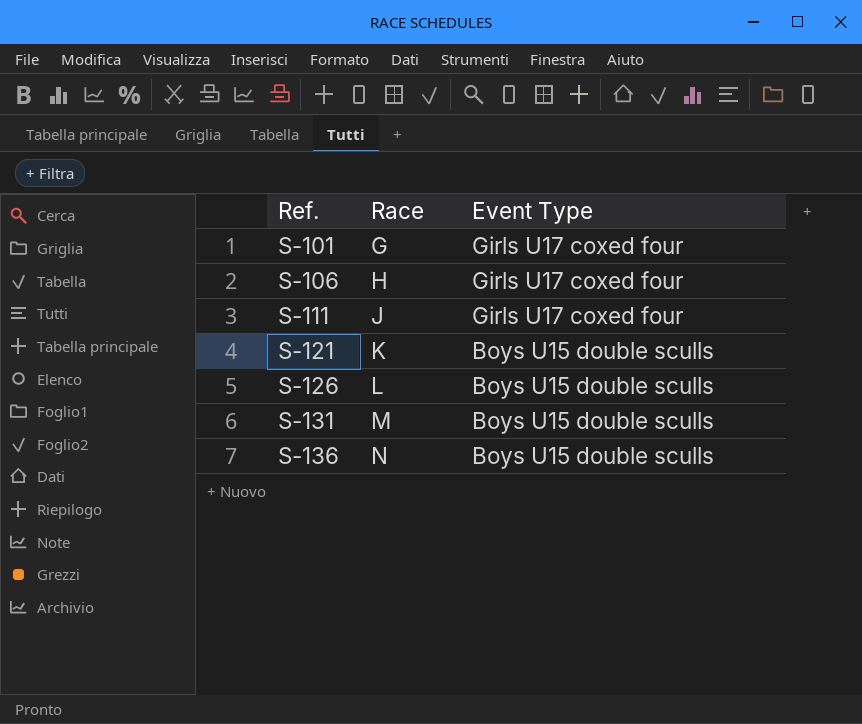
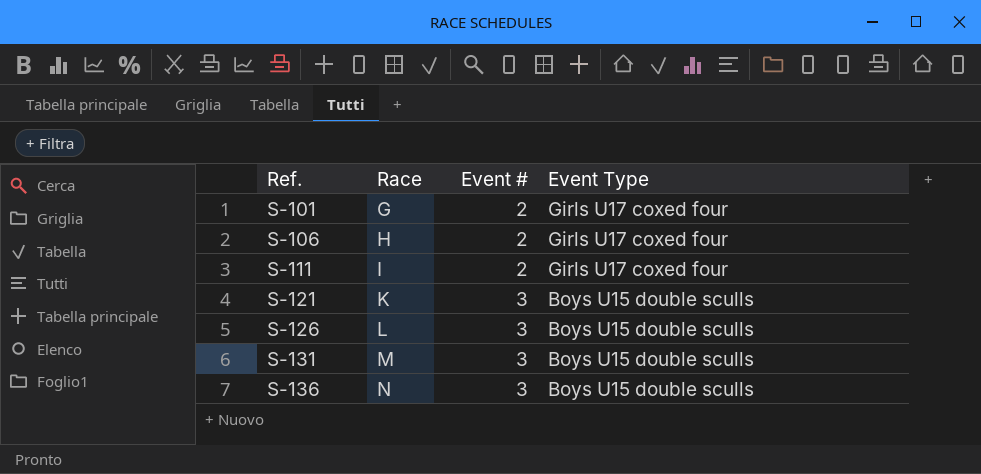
column Event # | position: none -> 3
S-111 | Race: J -> I

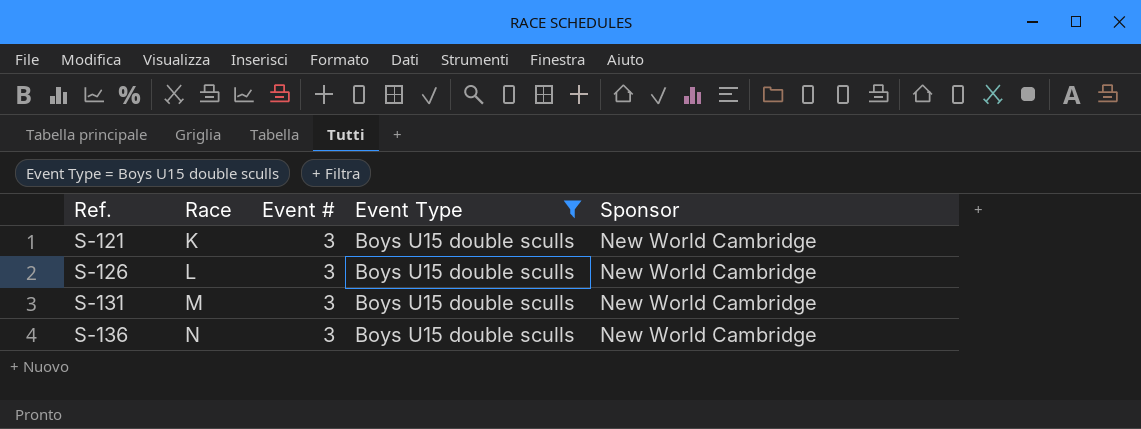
filter: none -> Event Type = Boys U15 double sculls
column Sponsor | position: none -> 5

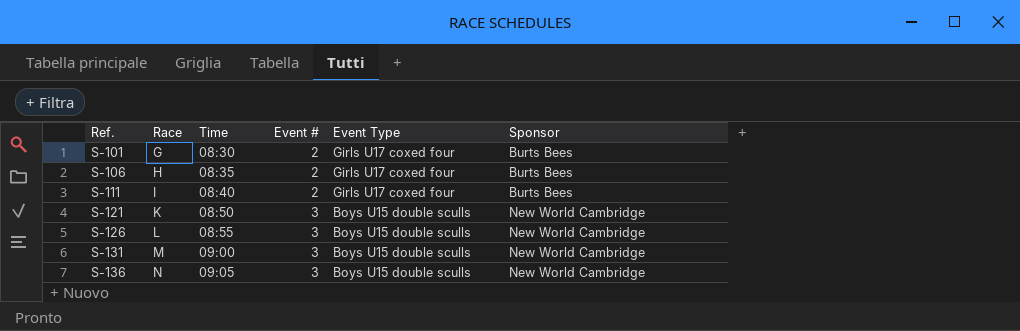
filter: Event Type = Boys U15 double sculls -> none
column Time | position: none -> 3

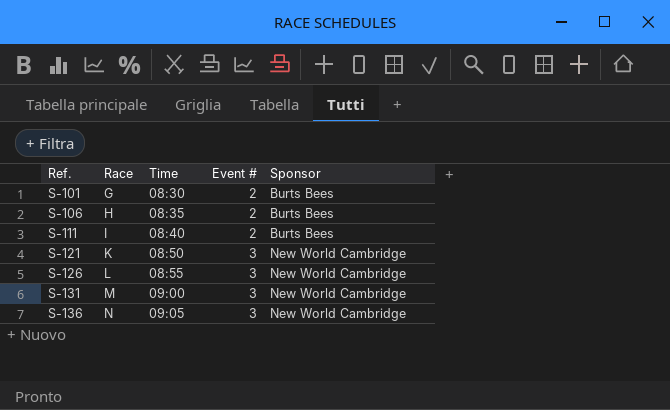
column Event Type | position: 5 -> none

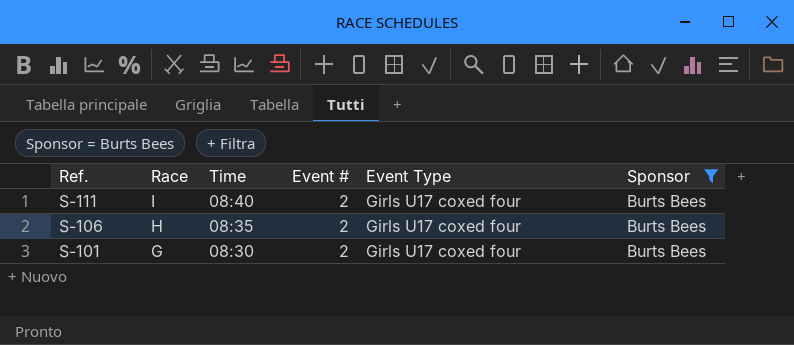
filter: none -> Sponsor = Burts Bees
row order: Ref. ascending -> Ref. descending
column Event Type | position: none -> 5

